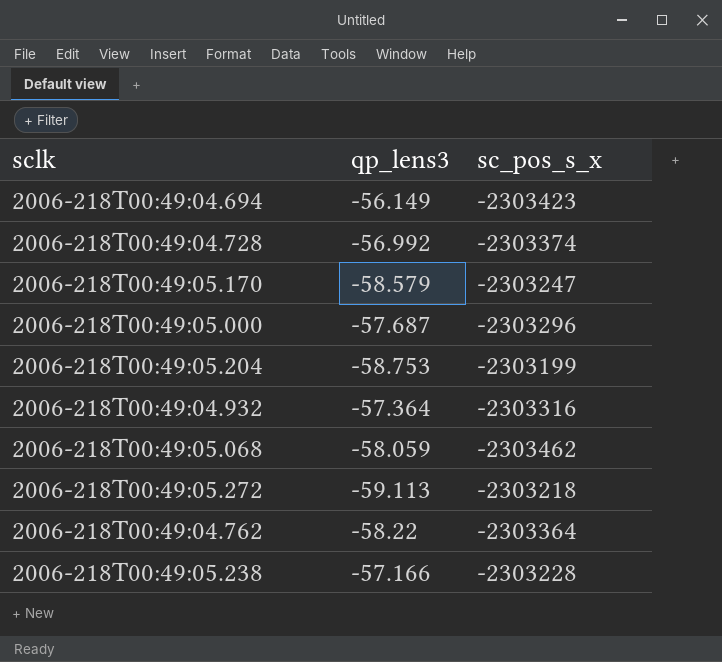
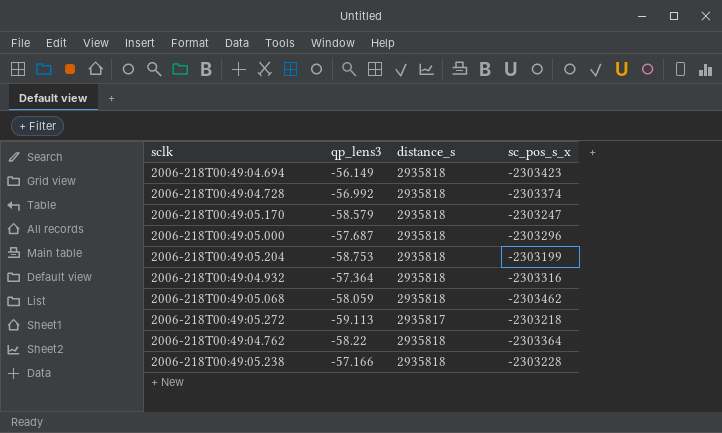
column distance_s | position: none -> 3

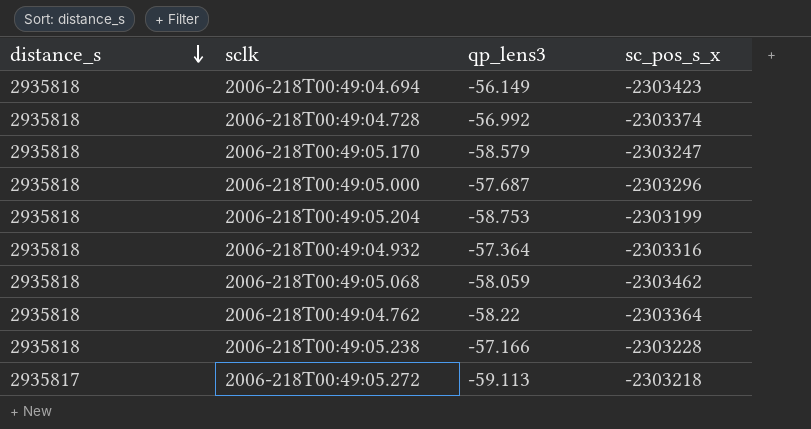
row order: none -> distance_s descending
column distance_s | position: 3 -> 1

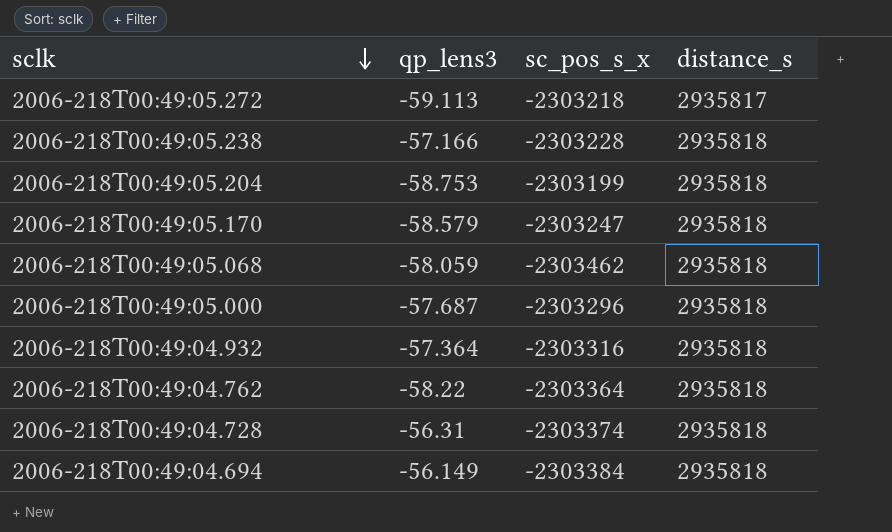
row order: distance_s descending -> sclk descending
column distance_s | position: 1 -> 4
2006-218T00:49:04.728 | qp_lens3: -56.992 -> -56.31
2006-218T00:49:04.694 | sc_pos_s_x: -2303423 -> -2303384

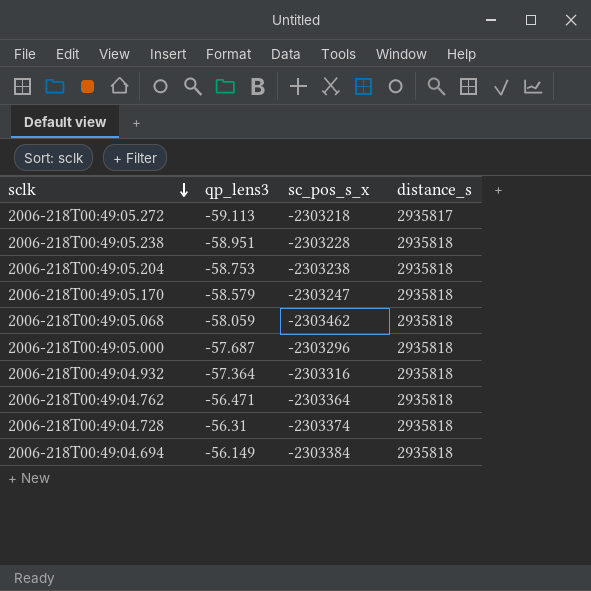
2006-218T00:49:05.238 | qp_lens3: -57.166 -> -58.951
2006-218T00:49:05.204 | sc_pos_s_x: -2303199 -> -2303238
2006-218T00:49:04.762 | qp_lens3: -58.22 -> -56.471

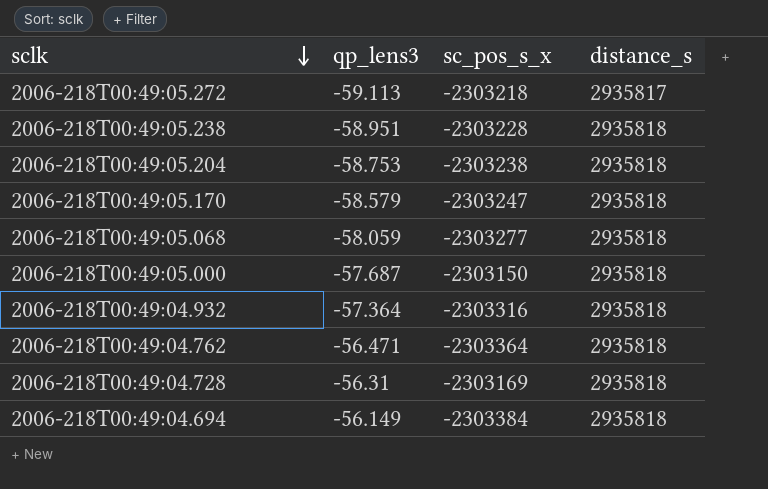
2006-218T00:49:05.068 | sc_pos_s_x: -2303462 -> -2303277
2006-218T00:49:05.000 | sc_pos_s_x: -2303296 -> -2303150
2006-218T00:49:04.728 | sc_pos_s_x: -2303374 -> -2303169

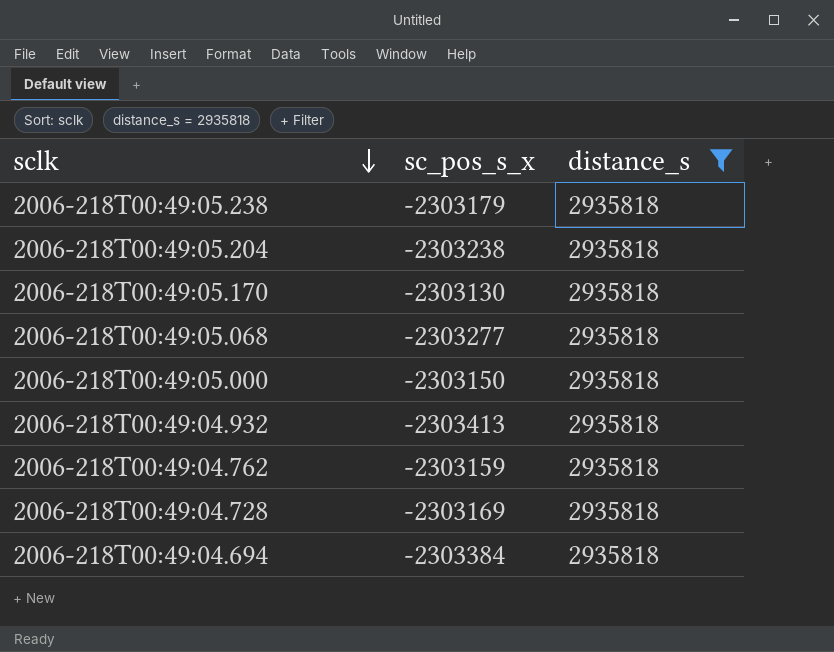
filter: none -> distance_s = 2935818
column qp_lens3 | position: 2 -> none
2006-218T00:49:05.238 | sc_pos_s_x: -2303228 -> -2303179
2006-218T00:49:05.170 | sc_pos_s_x: -2303247 -> -2303130
2006-218T00:49:04.932 | sc_pos_s_x: -2303316 -> -2303413
2006-218T00:49:04.762 | sc_pos_s_x: -2303364 -> -2303159

